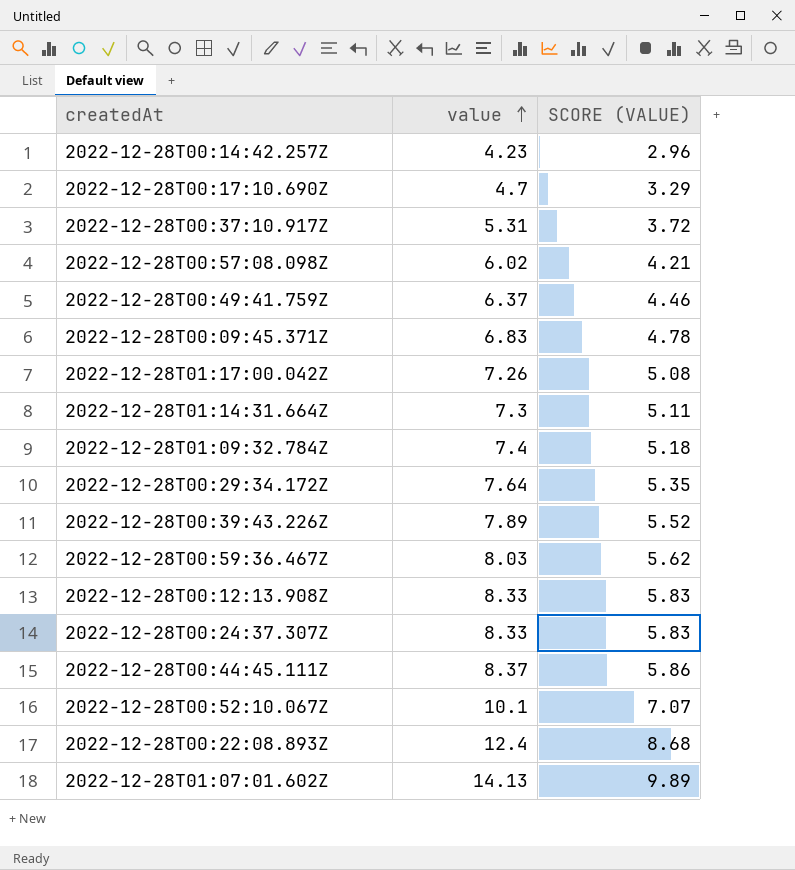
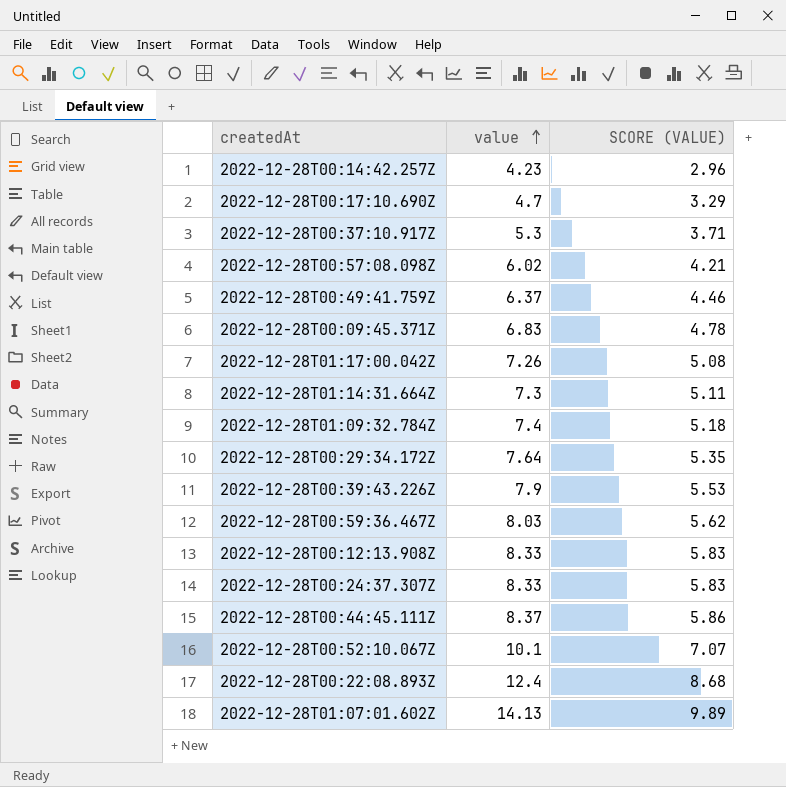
2022-12-28T00:37:10.917Z | value: 5.31 -> 5.3
2022-12-28T00:37:10.917Z | SCORE (VALUE): 3.72 -> 3.71
2022-12-28T00:39:43.226Z | value: 7.89 -> 7.9
2022-12-28T00:39:43.226Z | SCORE (VALUE): 5.52 -> 5.53

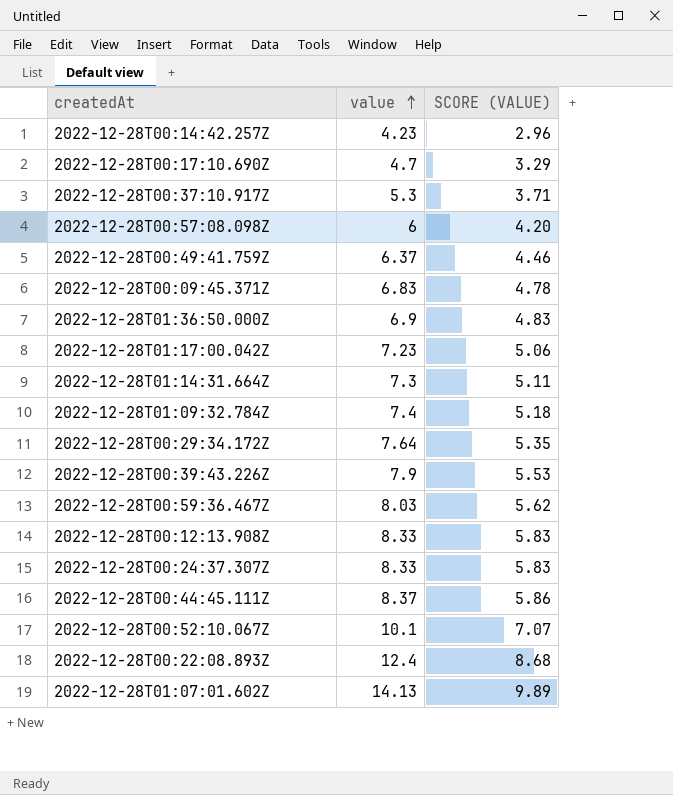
2022-12-28T00:57:08.098Z | value: 6.02 -> 6
2022-12-28T00:57:08.098Z | SCORE (VALUE): 4.21 -> 4.20
row 2022-12-28T01:36:50.000Z: none -> 6.9 | 4.83
2022-12-28T01:17:00.042Z | value: 7.26 -> 7.23
2022-12-28T01:17:00.042Z | SCORE (VALUE): 5.08 -> 5.06

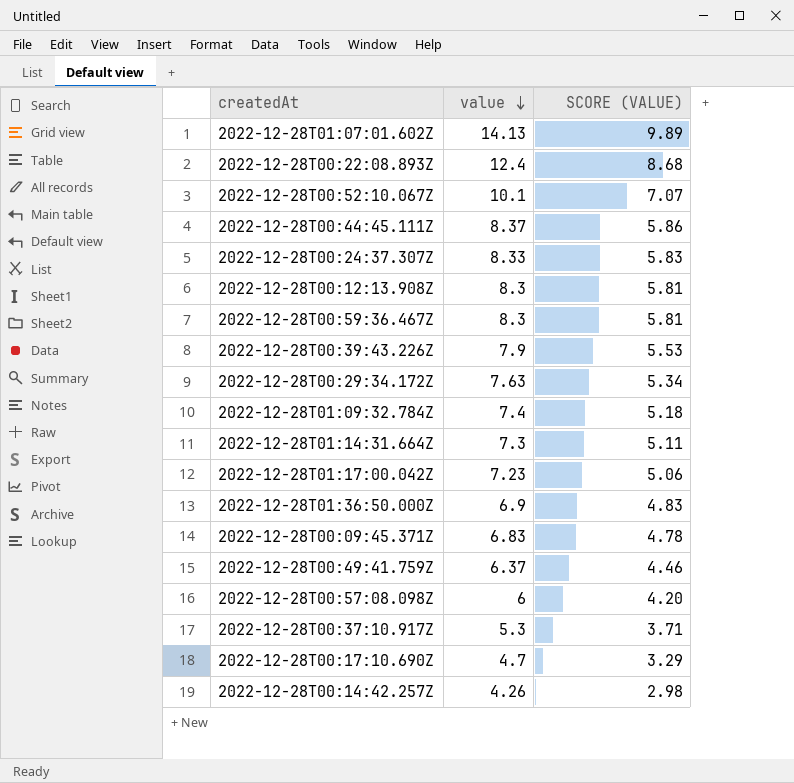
row order: value ascending -> value descending
2022-12-28T00:12:13.908Z | value: 8.33 -> 8.3
2022-12-28T00:12:13.908Z | SCORE (VALUE): 5.83 -> 5.81
2022-12-28T00:59:36.467Z | value: 8.03 -> 8.3
2022-12-28T00:59:36.467Z | SCORE (VALUE): 5.62 -> 5.81
2022-12-28T00:29:34.172Z | value: 7.64 -> 7.63
2022-12-28T00:29:34.172Z | SCORE (VALUE): 5.35 -> 5.34
2022-12-28T00:14:42.257Z | value: 4.23 -> 4.26
2022-12-28T00:14:42.257Z | SCORE (VALUE): 2.96 -> 2.98

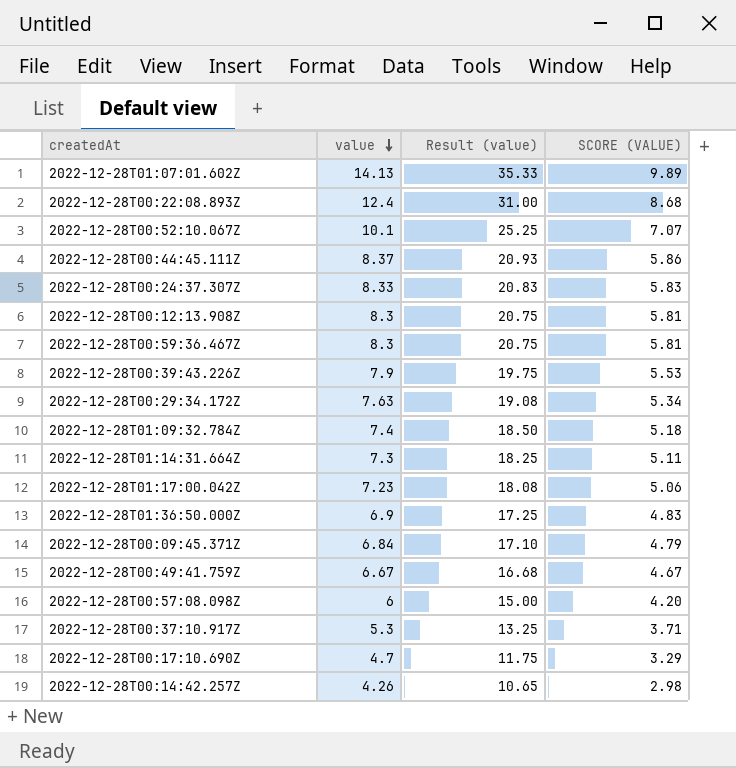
column Result (value) | formula: none -> [value] * 2.5
2022-12-28T00:09:45.371Z | value: 6.83 -> 6.84
2022-12-28T00:09:45.371Z | SCORE (VALUE): 4.78 -> 4.79
2022-12-28T00:49:41.759Z | value: 6.37 -> 6.67
2022-12-28T00:49:41.759Z | SCORE (VALUE): 4.46 -> 4.67

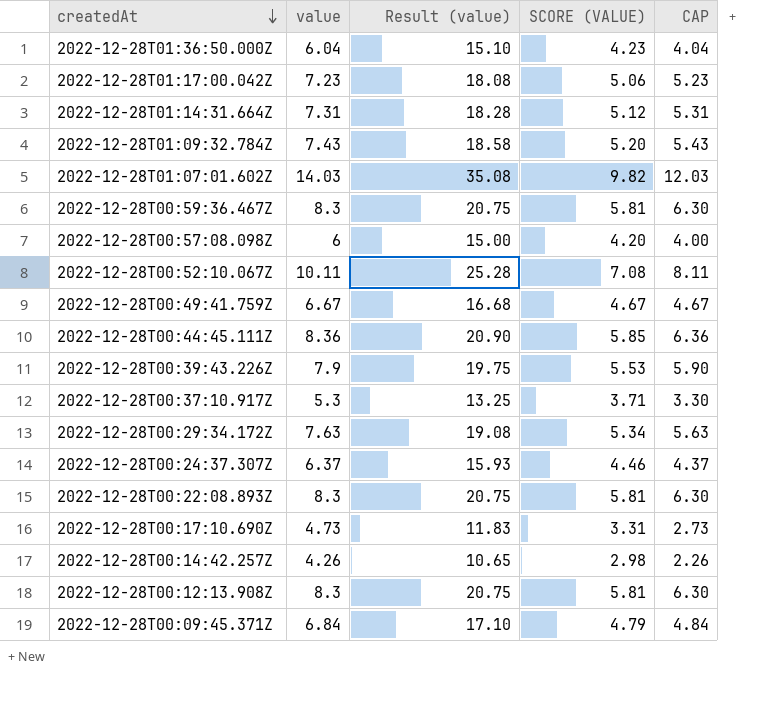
row order: value descending -> createdAt descending
column CAP | formula: none -> [value] - 2
2022-12-28T01:36:50.000Z | value: 6.9 -> 6.04
2022-12-28T01:36:50.000Z | Result (value): 17.25 -> 15.10
2022-12-28T01:36:50.000Z | SCORE (VALUE): 4.83 -> 4.23
2022-12-28T01:14:31.664Z | value: 7.3 -> 7.31
2022-12-28T01:14:31.664Z | Result (value): 18.25 -> 18.28
2022-12-28T01:14:31.664Z | SCORE (VALUE): 5.11 -> 5.12
2022-12-28T01:09:32.784Z | value: 7.4 -> 7.43
2022-12-28T01:09:32.784Z | Result (value): 18.50 -> 18.58
2022-12-28T01:09:32.784Z | SCORE (VALUE): 5.18 -> 5.20
2022-12-28T01:07:01.602Z | value: 14.13 -> 14.03
2022-12-28T01:07:01.602Z | Result (value): 35.33 -> 35.08
2022-12-28T01:07:01.602Z | SCORE (VALUE): 9.89 -> 9.82
2022-12-28T00:52:10.067Z | value: 10.1 -> 10.11
2022-12-28T00:52:10.067Z | Result (value): 25.25 -> 25.28
2022-12-28T00:52:10.067Z | SCORE (VALUE): 7.07 -> 7.08
2022-12-28T00:44:45.111Z | value: 8.37 -> 8.36
2022-12-28T00:44:45.111Z | Result (value): 20.93 -> 20.90
2022-12-28T00:44:45.111Z | SCORE (VALUE): 5.86 -> 5.85
2022-12-28T00:24:37.307Z | value: 8.33 -> 6.37
2022-12-28T00:24:37.307Z | Result (value): 20.83 -> 15.93
2022-12-28T00:24:37.307Z | SCORE (VALUE): 5.83 -> 4.46
2022-12-28T00:22:08.893Z | value: 12.4 -> 8.3
2022-12-28T00:22:08.893Z | Result (value): 31.00 -> 20.75
2022-12-28T00:22:08.893Z | SCORE (VALUE): 8.68 -> 5.81
2022-12-28T00:17:10.690Z | value: 4.7 -> 4.73
2022-12-28T00:17:10.690Z | Result (value): 11.75 -> 11.83
2022-12-28T00:17:10.690Z | SCORE (VALUE): 3.29 -> 3.31

